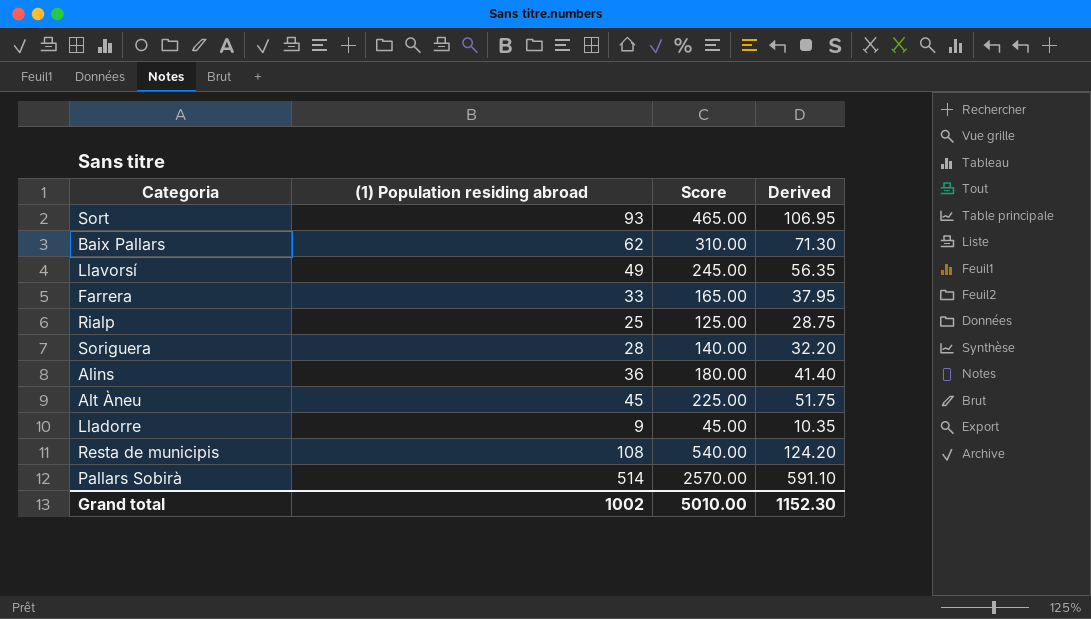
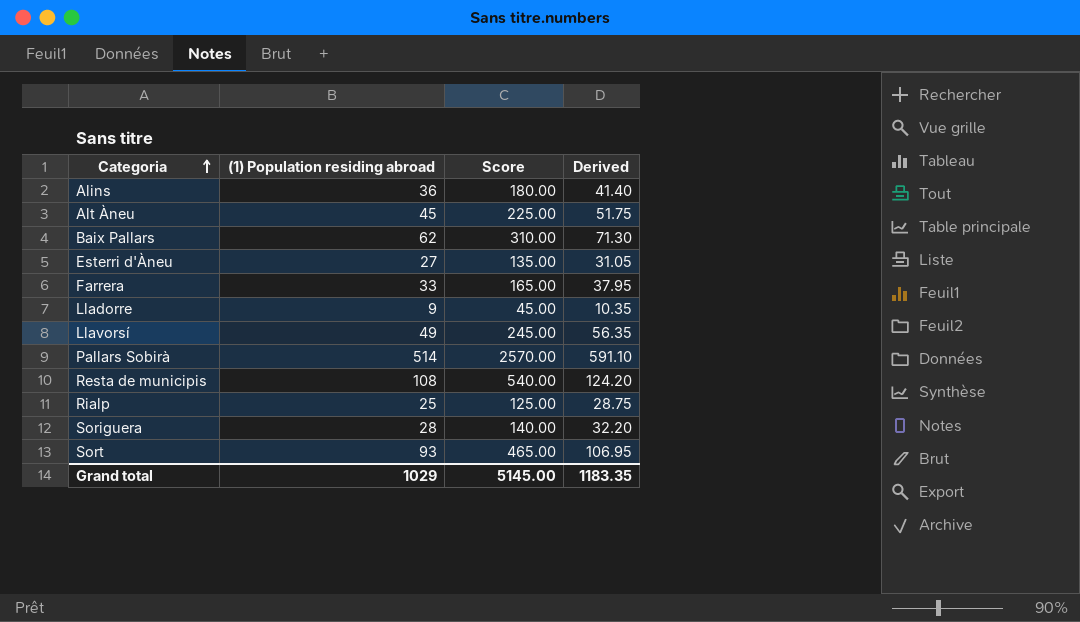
row order: none -> Categoria ascending
row Esterri d'Àneu: none -> 27 | 135.00 | 31.05
Grand total | (1) Population residing abroad: 1002 -> 1029
Grand total | Score: 5010.00 -> 5145.00
Grand total | Derived: 1152.30 -> 1183.35

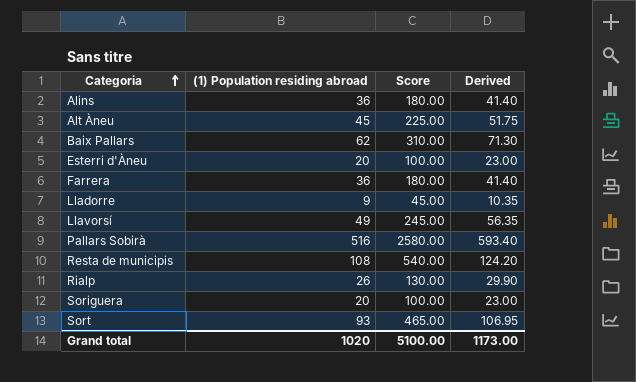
Esterri d'Àneu | (1) Population residing abroad: 27 -> 20
Esterri d'Àneu | Score: 135.00 -> 100.00
Esterri d'Àneu | Derived: 31.05 -> 23.00
Farrera | (1) Population residing abroad: 33 -> 36
Farrera | Score: 165.00 -> 180.00
Farrera | Derived: 37.95 -> 41.40
Pallars Sobirà | (1) Population residing abroad: 514 -> 516
Pallars Sobirà | Score: 2570.00 -> 2580.00
Pallars Sobirà | Derived: 591.10 -> 593.40
Rialp | (1) Population residing abroad: 25 -> 26
Rialp | Score: 125.00 -> 130.00
Rialp | Derived: 28.75 -> 29.90
Soriguera | (1) Population residing abroad: 28 -> 20
Soriguera | Score: 140.00 -> 100.00
Soriguera | Derived: 32.20 -> 23.00
Grand total | (1) Population residing abroad: 1029 -> 1020
Grand total | Score: 5145.00 -> 5100.00
Grand total | Derived: 1183.35 -> 1173.00

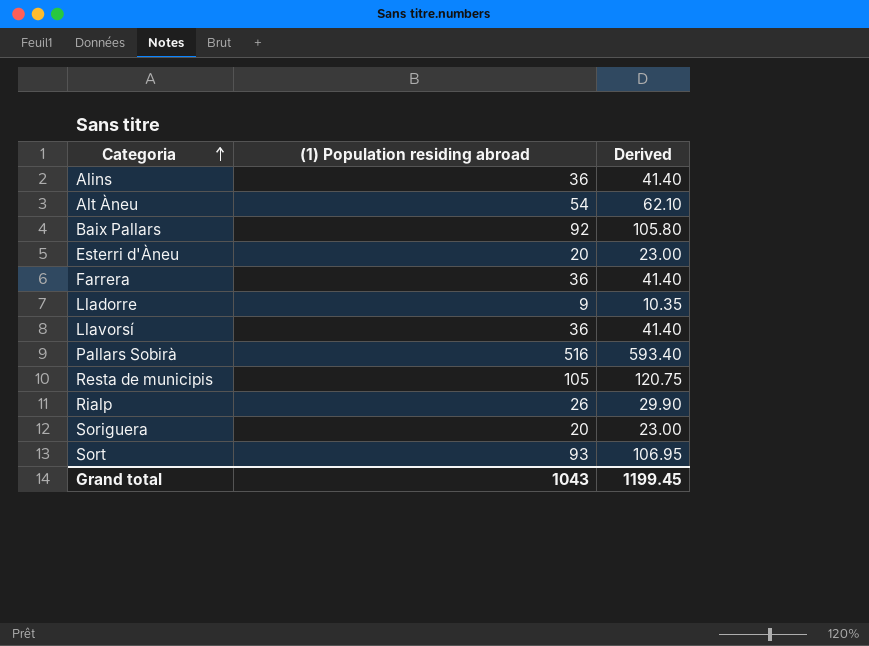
column Score | formula: [(1) Population residing abroad] * 5 -> none
Alt Àneu | (1) Population residing abroad: 45 -> 54
Alt Àneu | Derived: 51.75 -> 62.10
Baix Pallars | (1) Population residing abroad: 62 -> 92
Baix Pallars | Derived: 71.30 -> 105.80
Llavorsí | (1) Population residing abroad: 49 -> 36
Llavorsí | Derived: 56.35 -> 41.40
Resta de municipis | (1) Population residing abroad: 108 -> 105
Resta de municipis | Derived: 124.20 -> 120.75
Grand total | (1) Population residing abroad: 1020 -> 1043
Grand total | Derived: 1173.00 -> 1199.45

